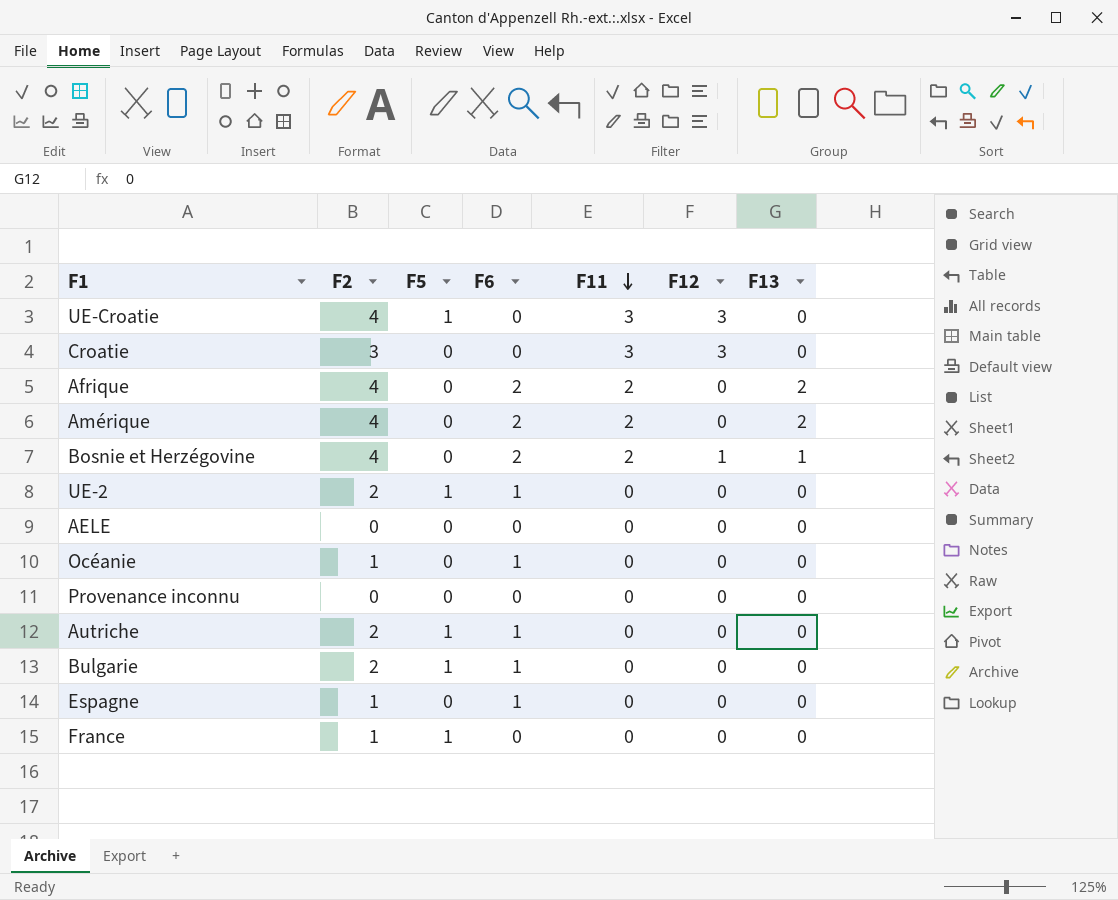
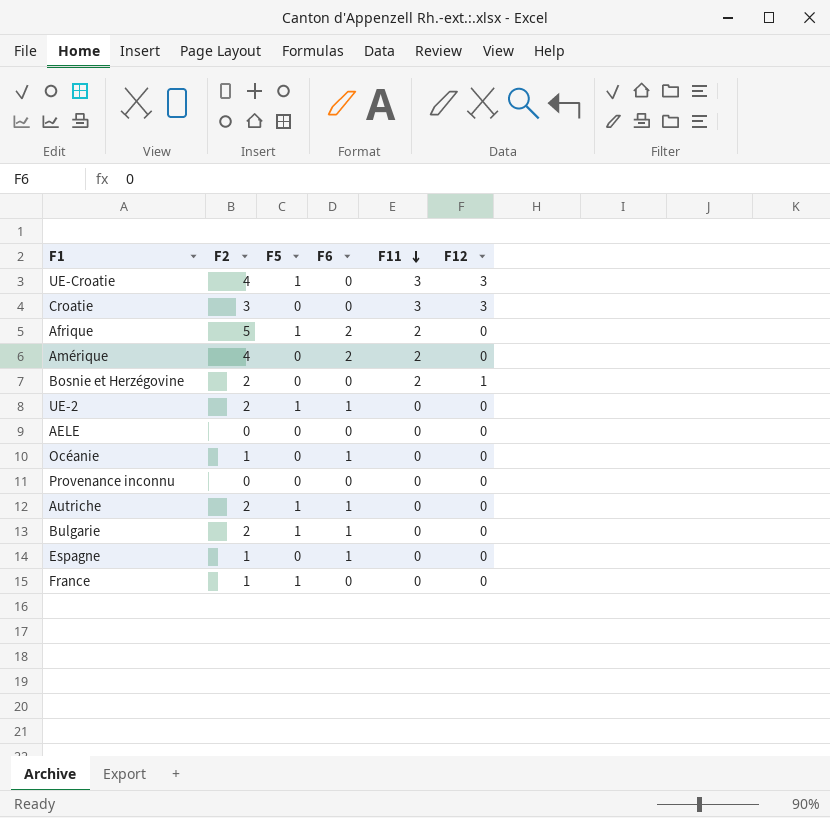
column F13 | position: 7 -> none
Afrique | F2: 4 -> 5
Afrique | F5: 0 -> 1
Bosnie et Herzégovine | F2: 4 -> 2
Bosnie et Herzégovine | F6: 2 -> 0

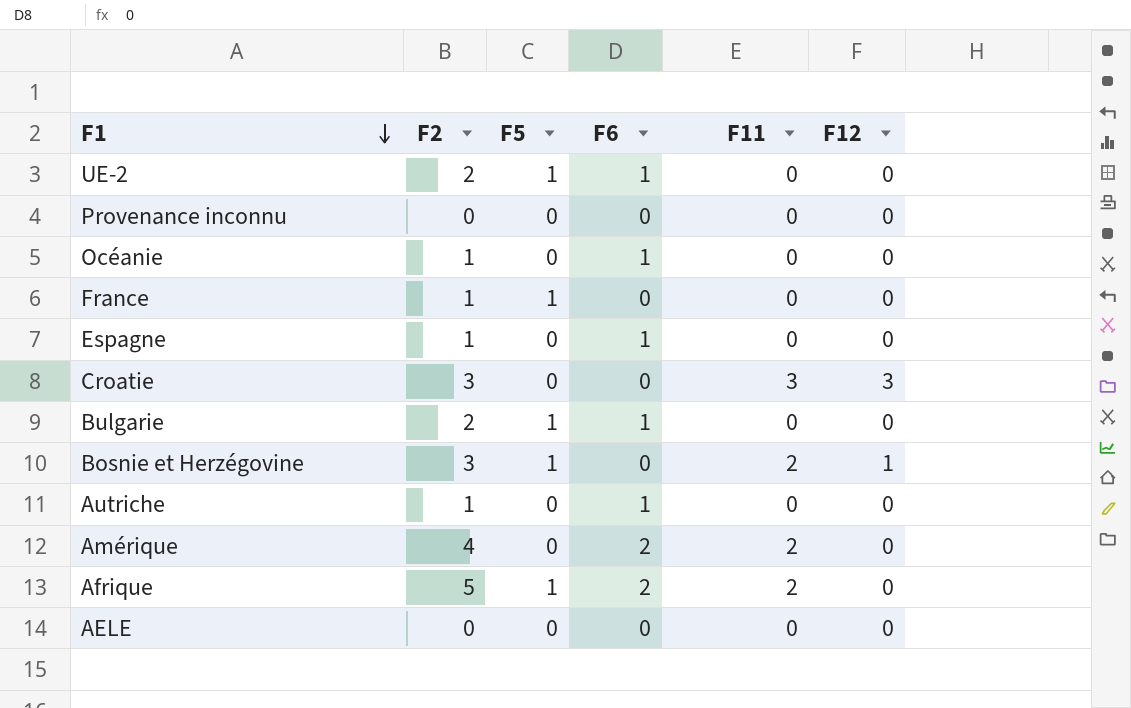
row order: F11 descending -> F1 descending
row UE-Croatie: 4 | 1 | 0 | 3 | 3 -> none
Bosnie et Herzégovine | F2: 2 -> 3
Bosnie et Herzégovine | F5: 0 -> 1
Autriche | F2: 2 -> 1
Autriche | F5: 1 -> 0

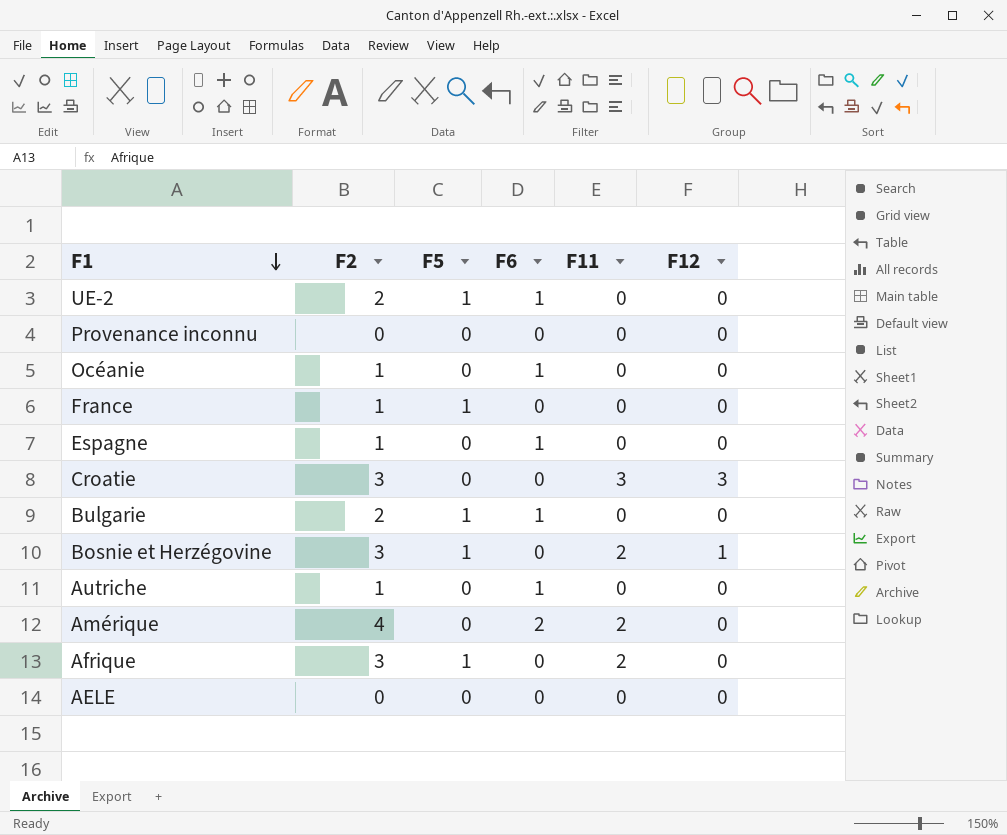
Afrique | F2: 5 -> 3
Afrique | F6: 2 -> 0

